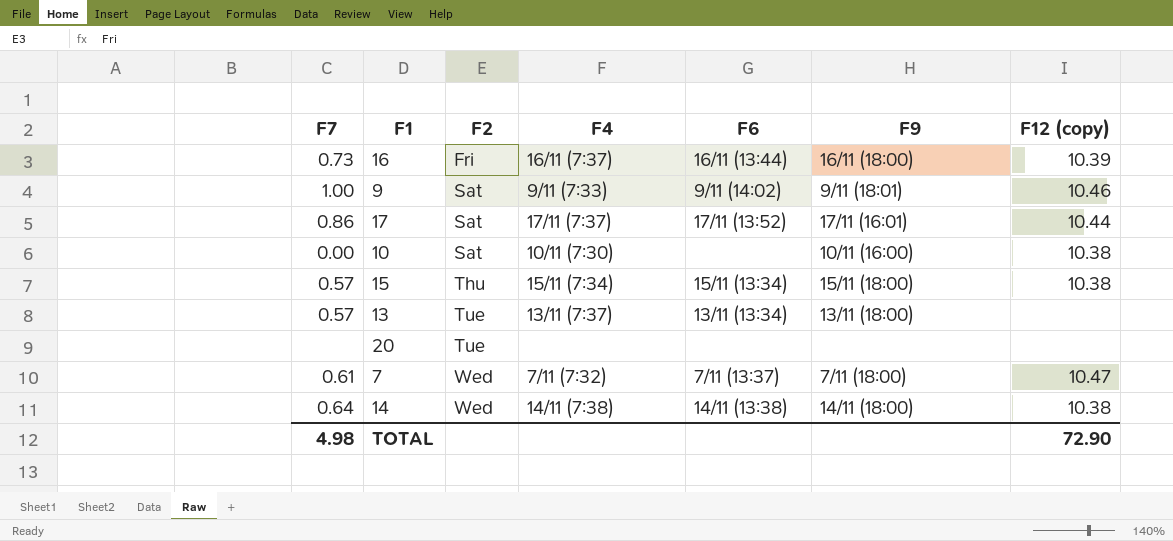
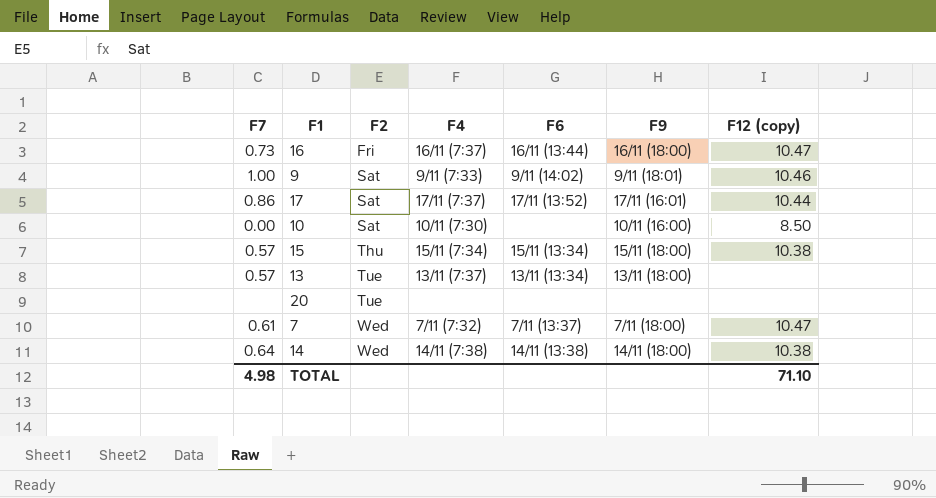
16 | F12 (copy): 10.39 -> 10.47
10 | F12 (copy): 10.38 -> 8.50
TOTAL | F12 (copy): 72.90 -> 71.10

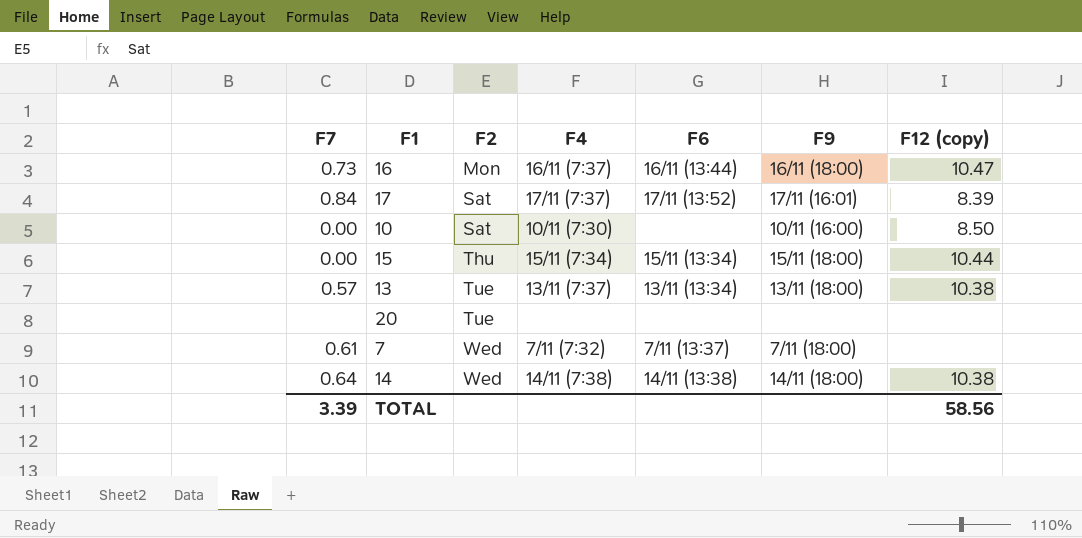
row 9: 1.00 | Sat | 9/11 (7:33) | 9/11 (14:02) | 9/11 (18:01) | 10.46 -> none
16 | F2: Fri -> Mon
17 | F7: 0.86 -> 0.84
17 | F12 (copy): 10.44 -> 8.39
15 | F7: 0.57 -> 0.00
15 | F12 (copy): 10.38 -> 10.44
13 | F12 (copy): none -> 10.38
7 | F12 (copy): 10.47 -> none
TOTAL | F7: 4.98 -> 3.39
TOTAL | F12 (copy): 71.10 -> 58.56

